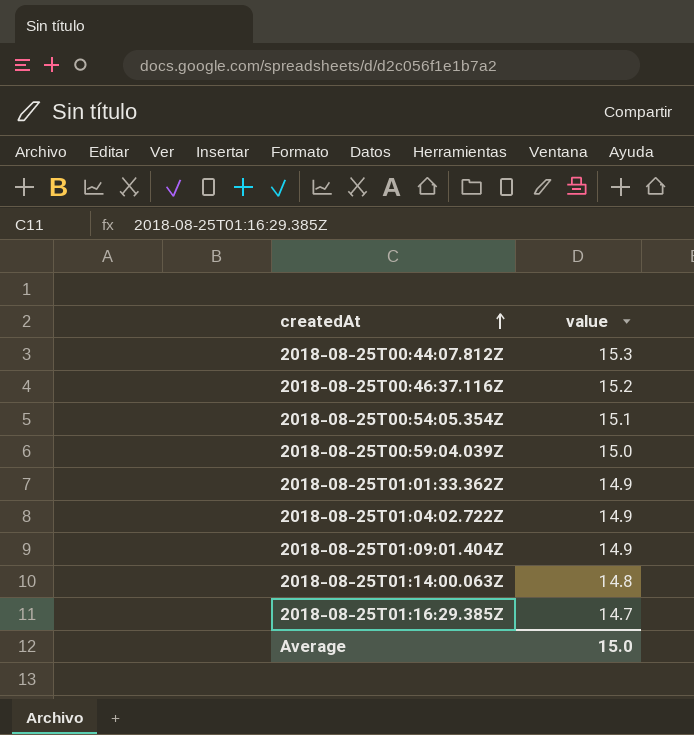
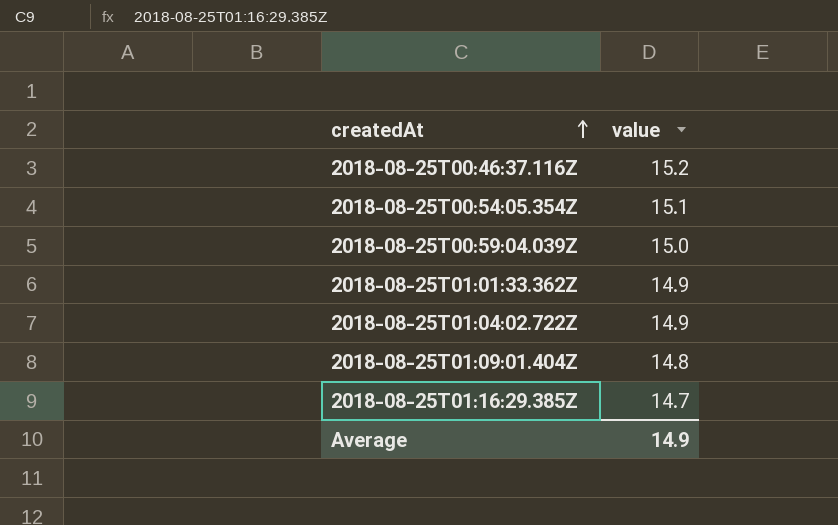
row 2018-08-25T00:44:07.812Z: 15.3 -> none
row 2018-08-25T01:14:00.063Z: 14.8 -> none
2018-08-25T01:09:01.404Z | value: 14.9 -> 14.8
Average | value: 15.0 -> 14.9

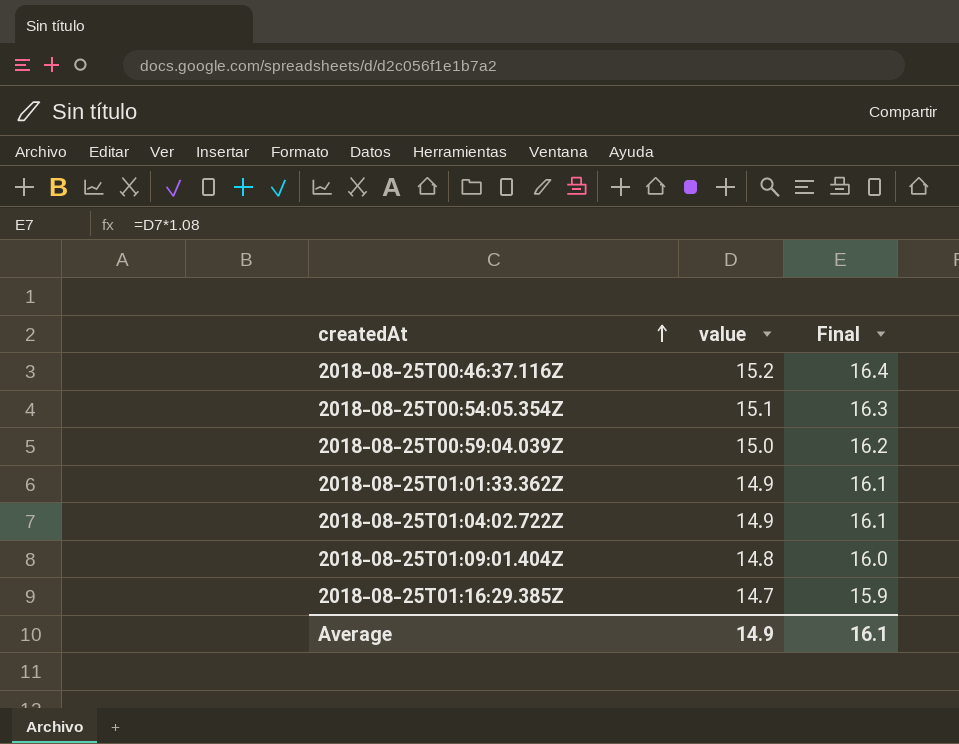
column Final | formula: none -> [value] * 1.08

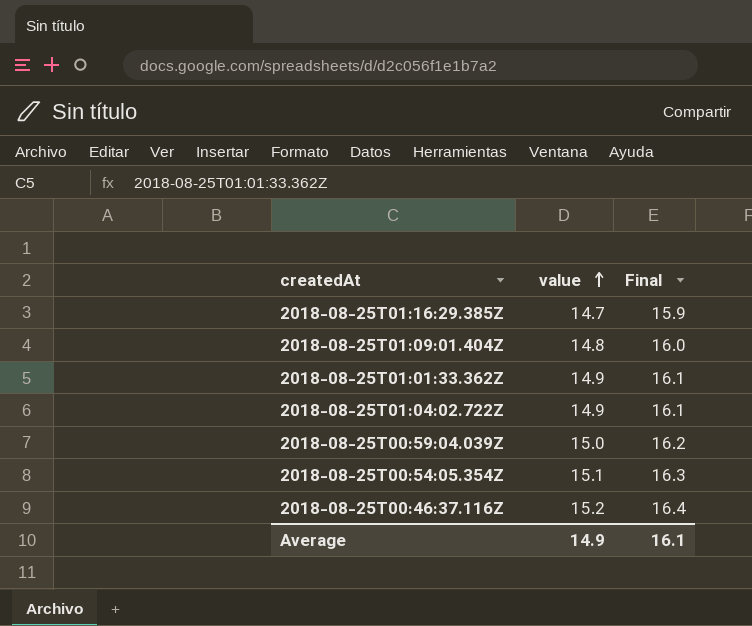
row order: createdAt ascending -> value ascending

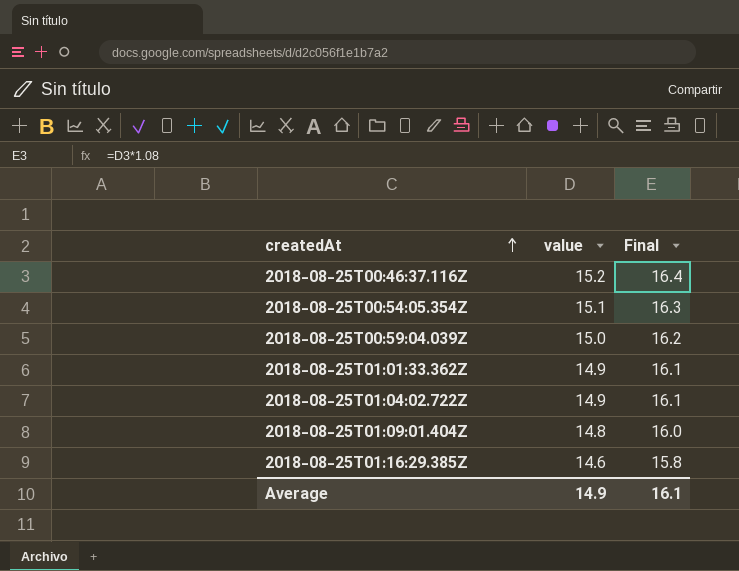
row order: value ascending -> createdAt ascending
2018-08-25T01:16:29.385Z | value: 14.7 -> 14.6
2018-08-25T01:16:29.385Z | Final: 15.9 -> 15.8

